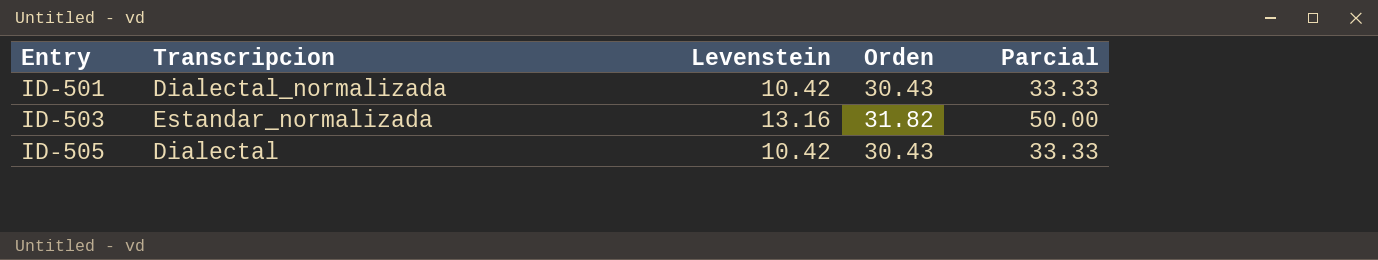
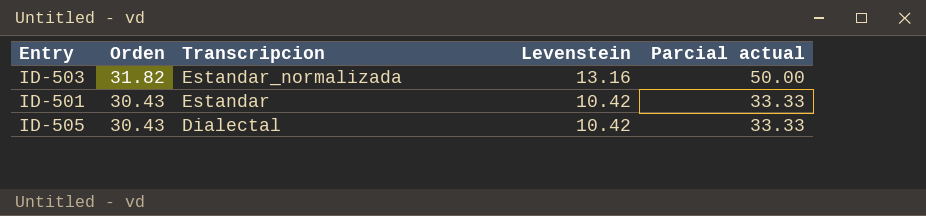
row order: Entry ascending -> Orden descending
column Orden | position: 4 -> 2
column name: Parcial -> Parcial actual
ID-501 | Transcripcion: Dialectal_normalizada -> Estandar

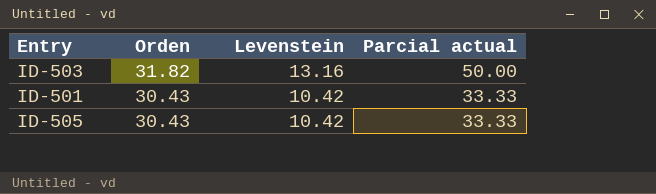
column Transcripcion | position: 3 -> none

